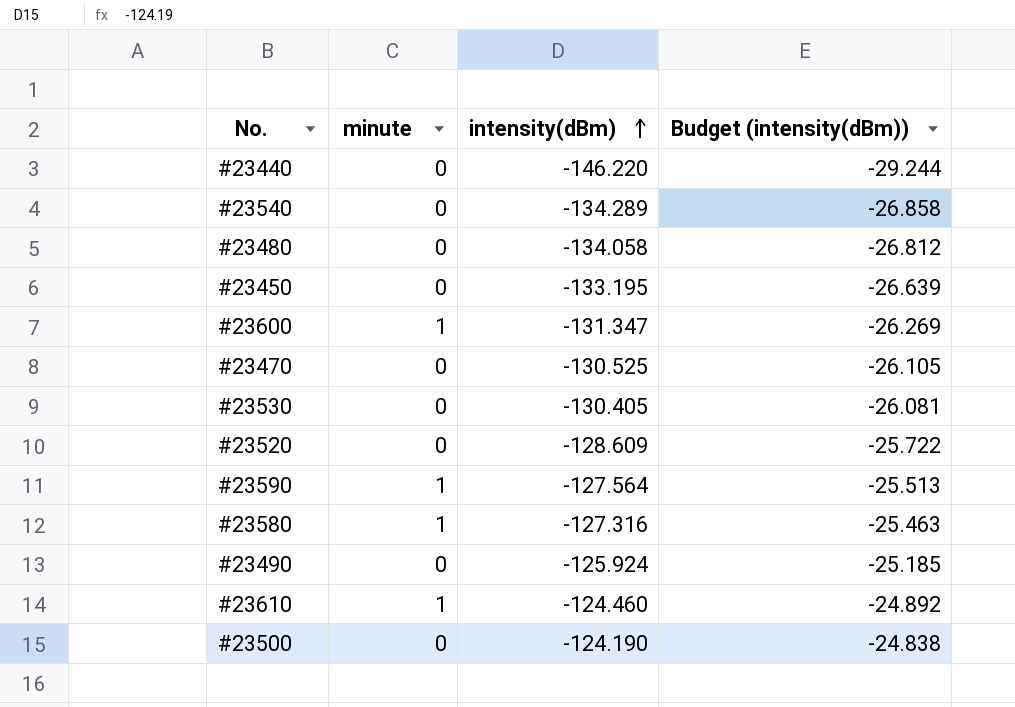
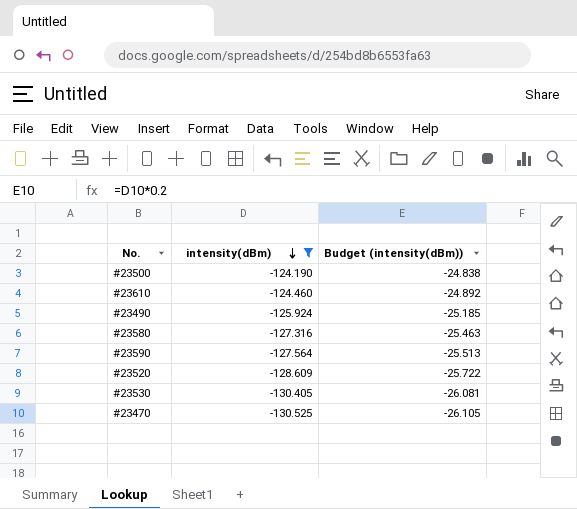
filter: none -> intensity(dBm) >= -130.525
row order: intensity(dBm) ascending -> intensity(dBm) descending
column minute | position: 2 -> none

